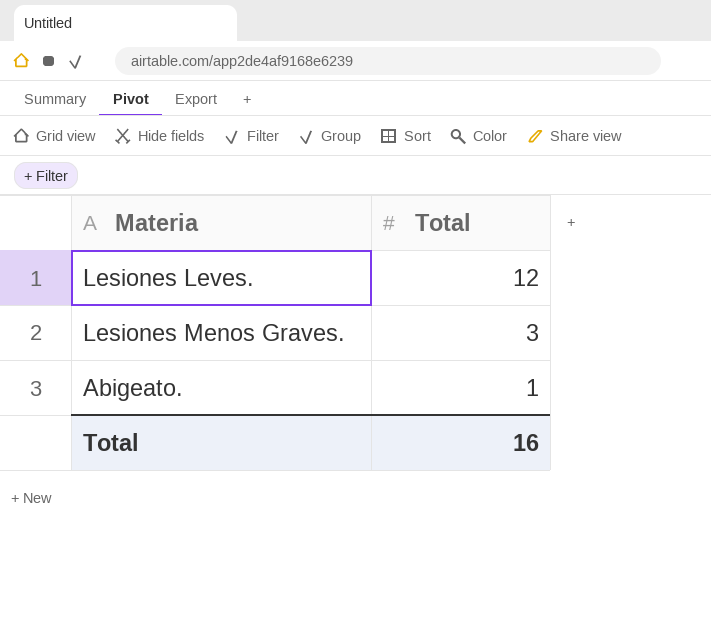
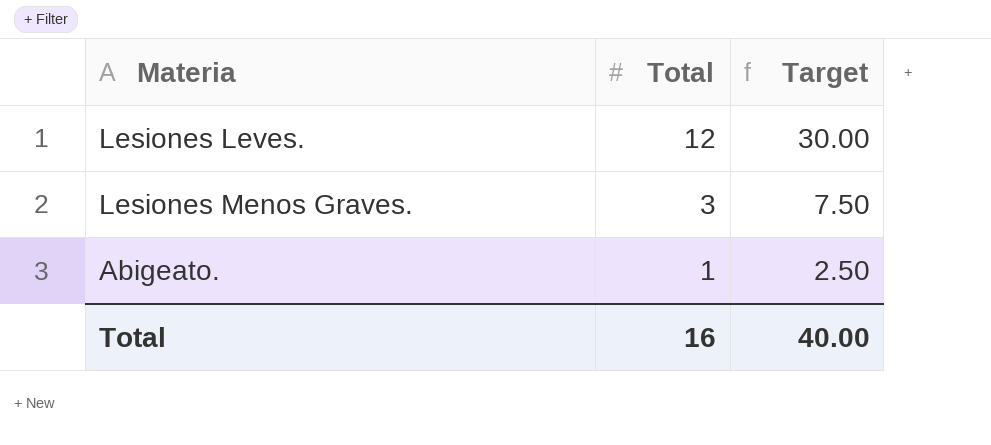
column Target | formula: none -> [Total] * 2.5

